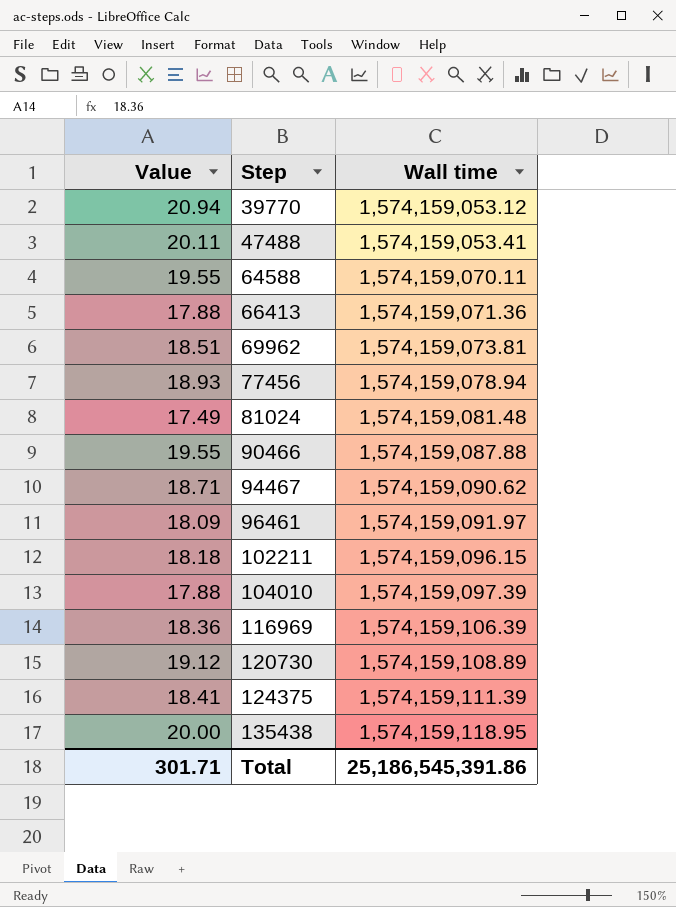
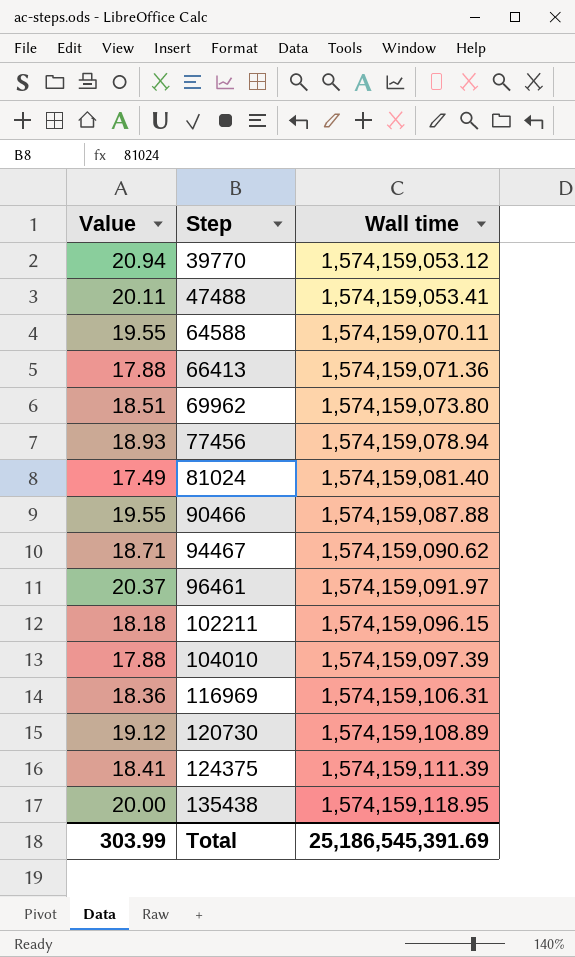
69962 | Wall time: 1,574,159,073.81 -> 1,574,159,073.80
81024 | Wall time: 1,574,159,081.48 -> 1,574,159,081.40
96461 | Value: 18.09 -> 20.37
116969 | Wall time: 1,574,159,106.39 -> 1,574,159,106.31
Total | Value: 301.71 -> 303.99
Total | Wall time: 25,186,545,391.86 -> 25,186,545,391.69

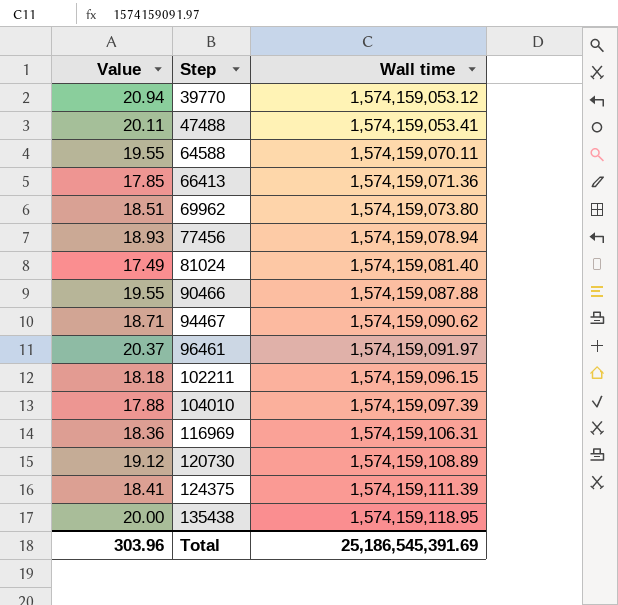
66413 | Value: 17.88 -> 17.85
Total | Value: 303.99 -> 303.96

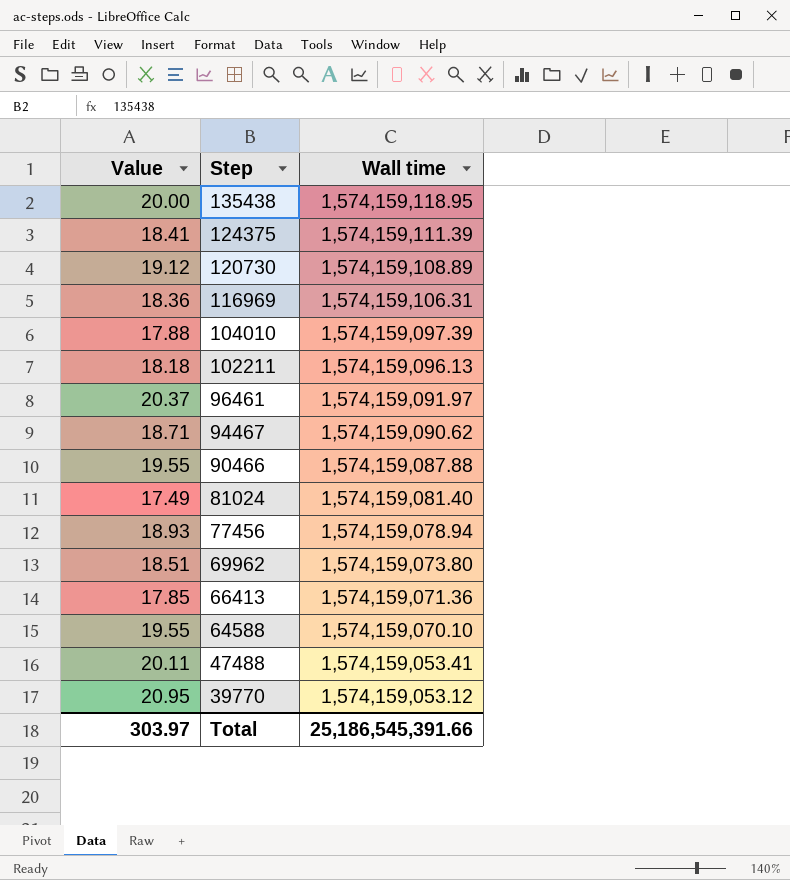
row order: Step ascending -> Step descending
102211 | Wall time: 1,574,159,096.15 -> 1,574,159,096.13
64588 | Wall time: 1,574,159,070.11 -> 1,574,159,070.10
39770 | Value: 20.94 -> 20.95
Total | Value: 303.96 -> 303.97
Total | Wall time: 25,186,545,391.69 -> 25,186,545,391.66

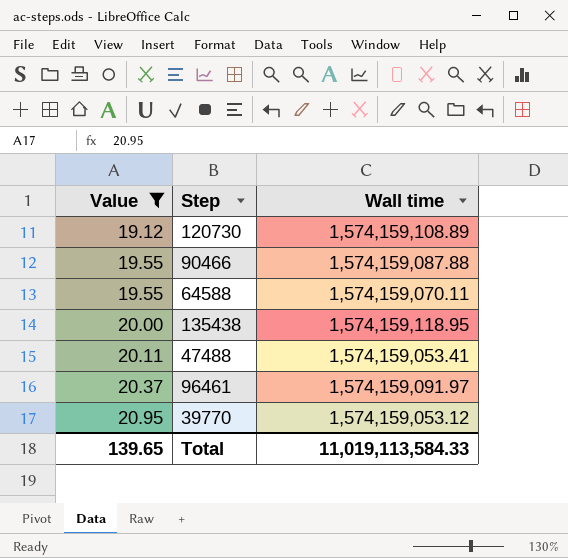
filter: none -> Value >= 19.12
row order: Step descending -> Value ascending
64588 | Wall time: 1,574,159,070.10 -> 1,574,159,070.11
Total | Value: 303.97 -> 139.65
Total | Wall time: 25,186,545,391.66 -> 11,019,113,584.33

